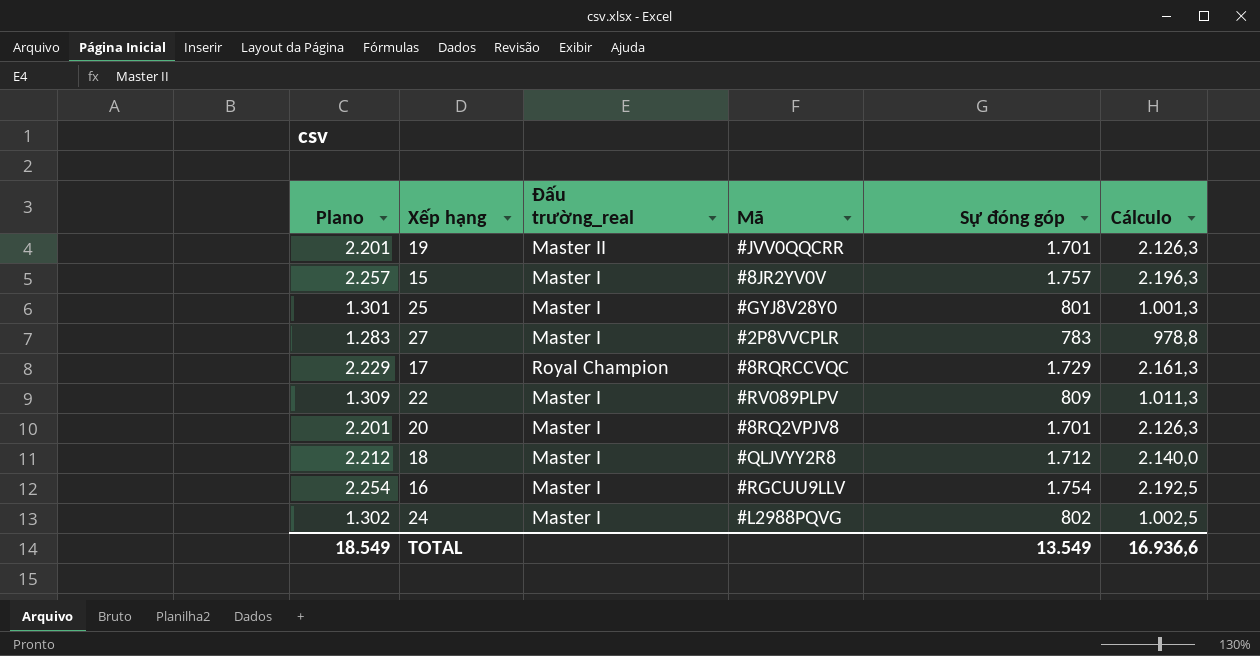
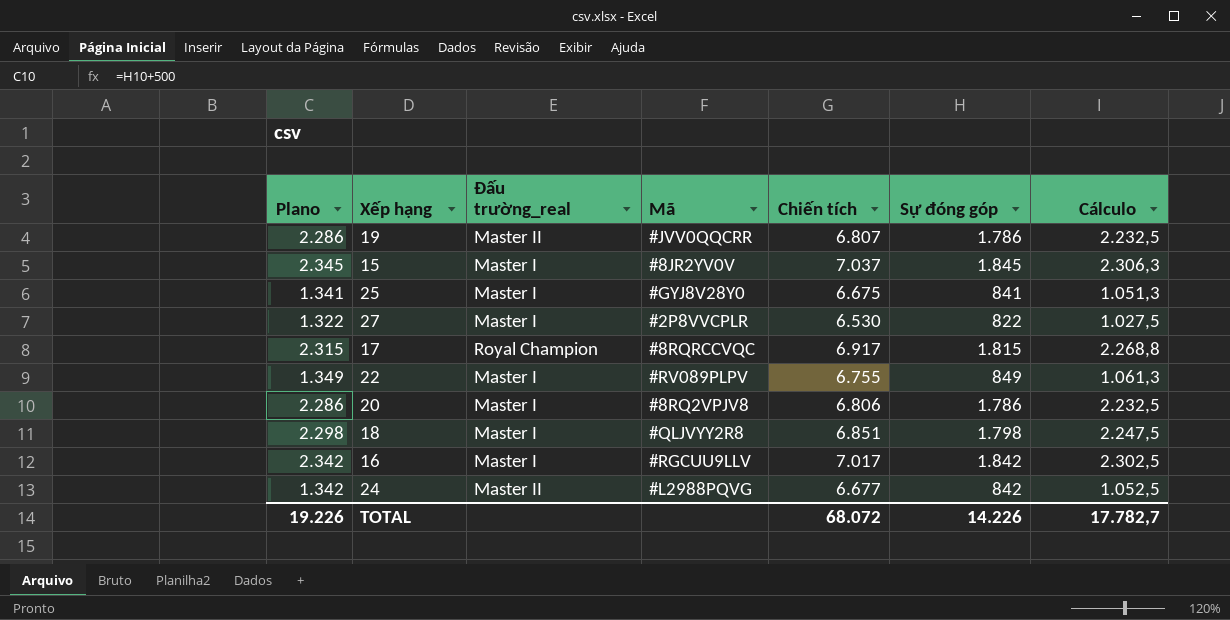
column Chiến tích | position: none -> 5
19 | Plano: 2.201 -> 2.286
19 | Sự đóng góp: 1.701 -> 1.786
19 | Cálculo: 2.126,3 -> 2.232,5
15 | Plano: 2.257 -> 2.345
15 | Sự đóng góp: 1.757 -> 1.845
15 | Cálculo: 2.196,3 -> 2.306,3
25 | Plano: 1.301 -> 1.341
25 | Sự đóng góp: 801 -> 841
25 | Cálculo: 1.001,3 -> 1.051,3
27 | Plano: 1.283 -> 1.322
27 | Sự đóng góp: 783 -> 822
27 | Cálculo: 978,8 -> 1.027,5
17 | Plano: 2.229 -> 2.315
17 | Sự đóng góp: 1.729 -> 1.815
17 | Cálculo: 2.161,3 -> 2.268,8
22 | Plano: 1.309 -> 1.349
22 | Sự đóng góp: 809 -> 849
22 | Cálculo: 1.011,3 -> 1.061,3
20 | Plano: 2.201 -> 2.286
20 | Sự đóng góp: 1.701 -> 1.786
20 | Cálculo: 2.126,3 -> 2.232,5
18 | Plano: 2.212 -> 2.298
18 | Sự đóng góp: 1.712 -> 1.798
18 | Cálculo: 2.140,0 -> 2.247,5
16 | Plano: 2.254 -> 2.342
16 | Sự đóng góp: 1.754 -> 1.842
16 | Cálculo: 2.192,5 -> 2.302,5
24 | Plano: 1.302 -> 1.342
24 | Đấu trường_real: Master I -> Master II
24 | Sự đóng góp: 802 -> 842
24 | Cálculo: 1.002,5 -> 1.052,5
TOTAL | Plano: 18.549 -> 19.226
TOTAL | Sự đóng góp: 13.549 -> 14.226
TOTAL | Cálculo: 16.936,6 -> 17.782,7

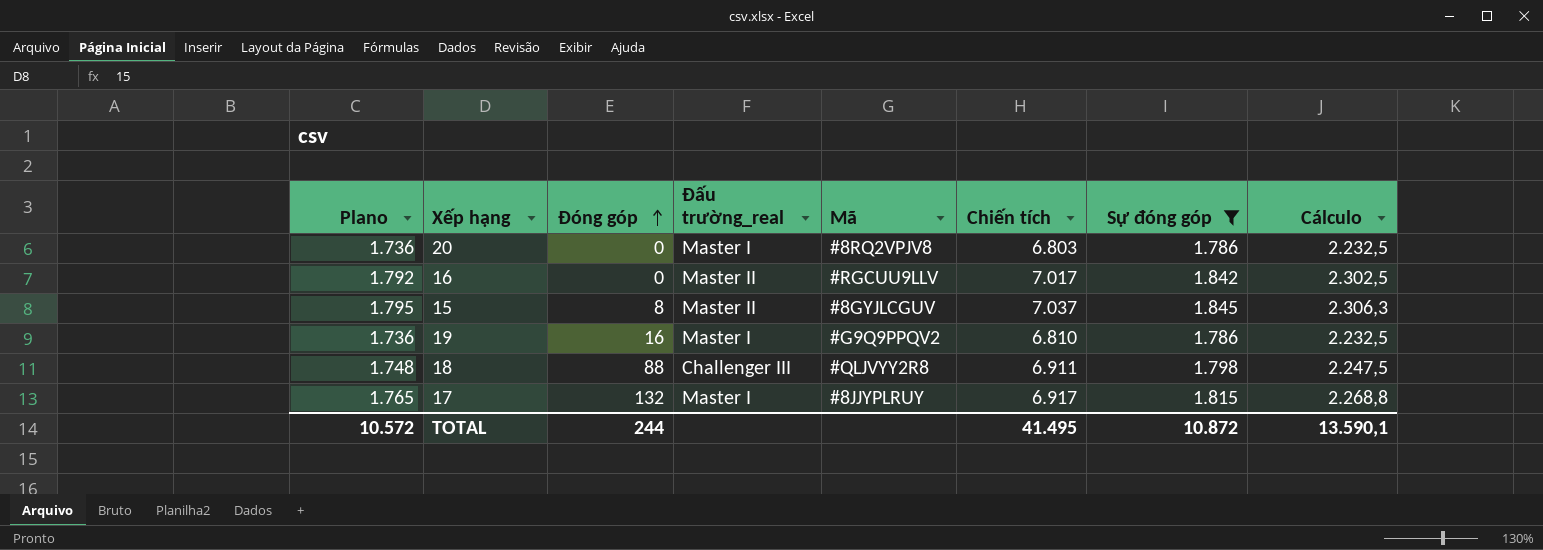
filter: none -> Sự đóng góp >= 1.786
row order: none -> Đóng góp ascending
column Plano | formula: [Sự đóng góp] + 500 -> [Sự đóng góp] - 50
column Đóng góp | position: none -> 3
20 | Chiến tích: 6.806 -> 6.803
16 | Đấu trường_real: Master I -> Master II
15 | Đấu trường_real: Master I -> Master II
15 | Mã: #8JR2YV0V -> #8GYJLCGUV
19 | Đấu trường_real: Master II -> Master I
19 | Mã: #JVV0QQCRR -> #G9Q9PPQV2
19 | Chiến tích: 6.807 -> 6.810
18 | Đấu trường_real: Master I -> Challenger III
18 | Chiến tích: 6.851 -> 6.911
17 | Đấu trường_real: Royal Champion -> Master I
17 | Mã: #8RQRCCVQC -> #8JJYPLRUY
TOTAL | Plano: 19.226 -> 10.572
TOTAL | Chiến tích: 68.072 -> 41.495
TOTAL | Sự đóng góp: 14.226 -> 10.872
TOTAL | Cálculo: 17.782,7 -> 13.590,1

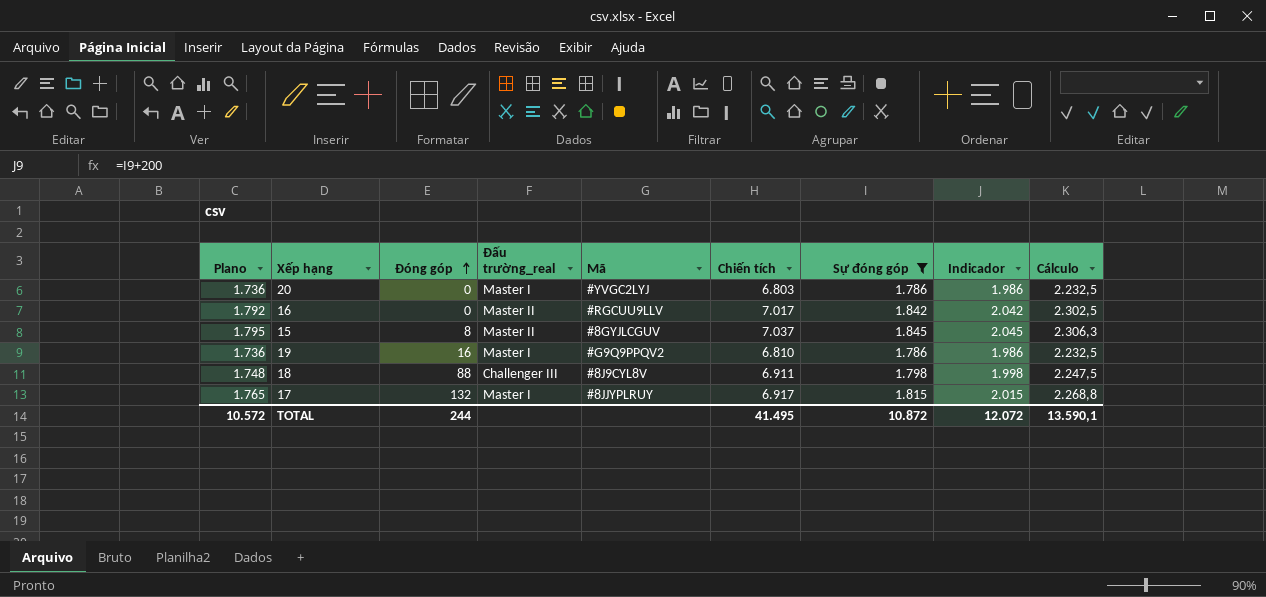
column Indicador | formula: none -> [Sự đóng góp] + 200
20 | Mã: #8RQ2VPJV8 -> #YVGC2LYJ
18 | Mã: #QLJVYY2R8 -> #8J9CYL8V

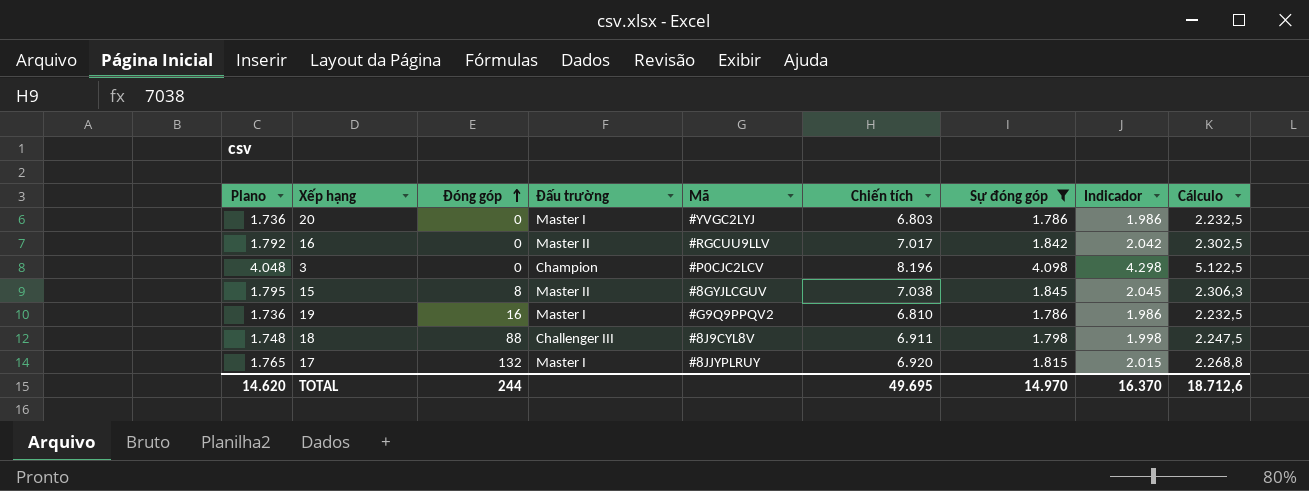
column name: Đấu trường_real -> Đấu trường
row 3: none -> 4.048 | 0 | Champion | #P0CJC2LCV | 8.196 | 4.098 | 4.298 | 5.122,5
15 | Chiến tích: 7.037 -> 7.038
17 | Chiến tích: 6.917 -> 6.920
TOTAL | Plano: 10.572 -> 14.620
TOTAL | Chiến tích: 41.495 -> 49.695
TOTAL | Sự đóng góp: 10.872 -> 14.970
TOTAL | Indicador: 12.072 -> 16.370
TOTAL | Cálculo: 13.590,1 -> 18.712,6

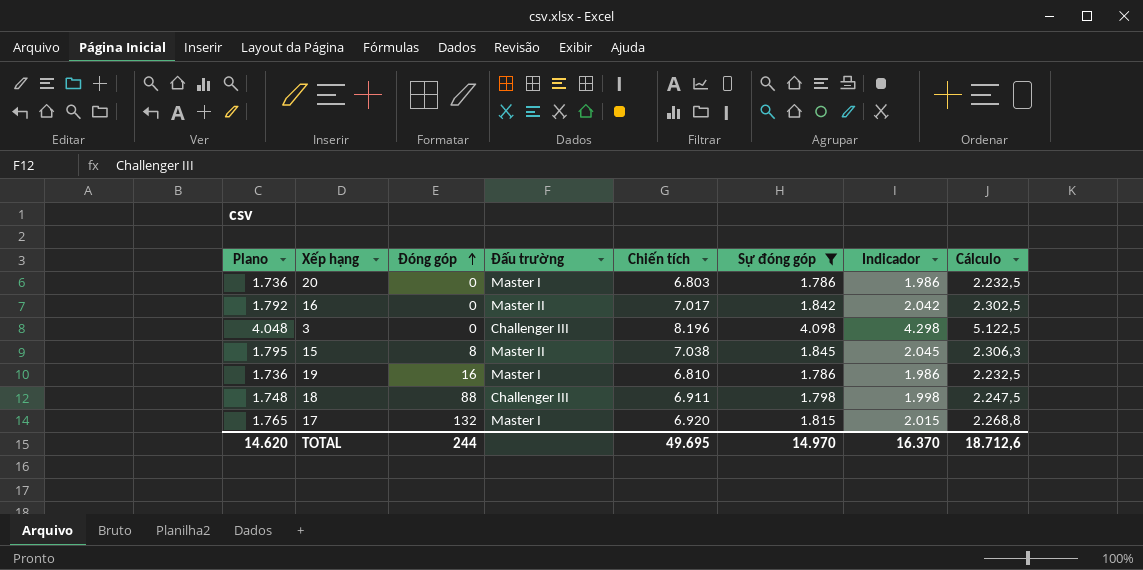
column Mã | position: 5 -> none
3 | Đấu trường: Champion -> Challenger III

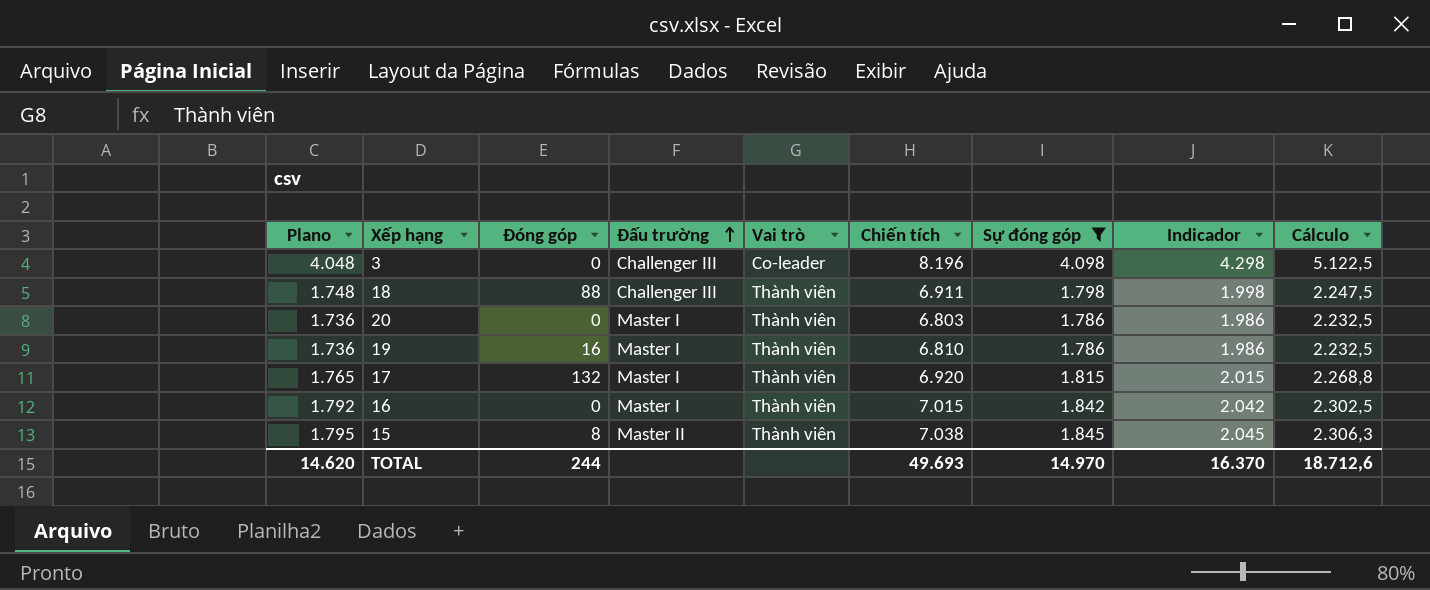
row order: Đóng góp ascending -> Đấu trường ascending
column Vai trò | position: none -> 5
16 | Đấu trường: Master II -> Master I
16 | Chiến tích: 7.017 -> 7.015
TOTAL | Chiến tích: 49.695 -> 49.693

